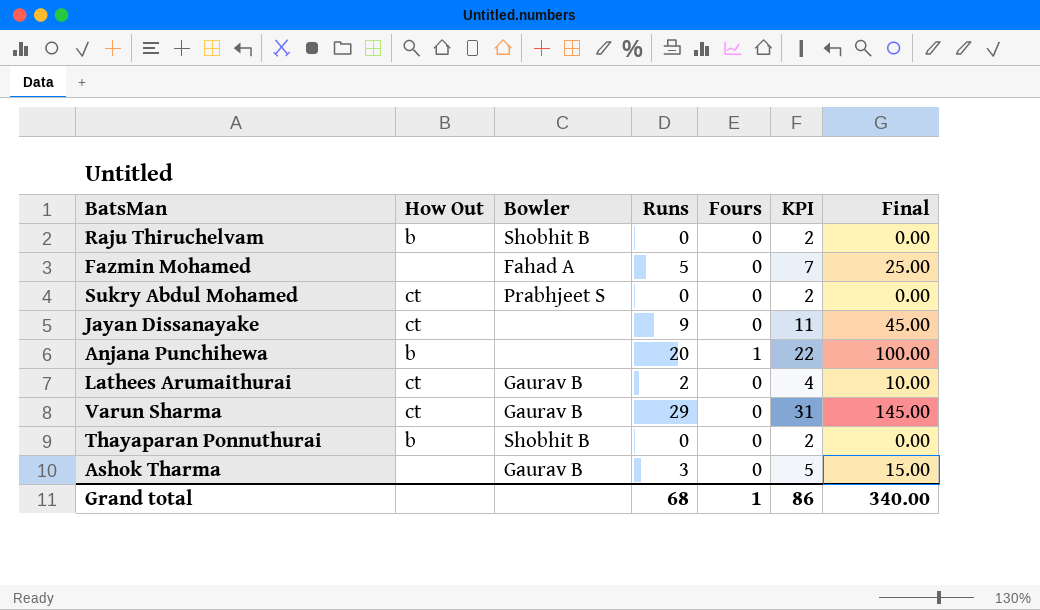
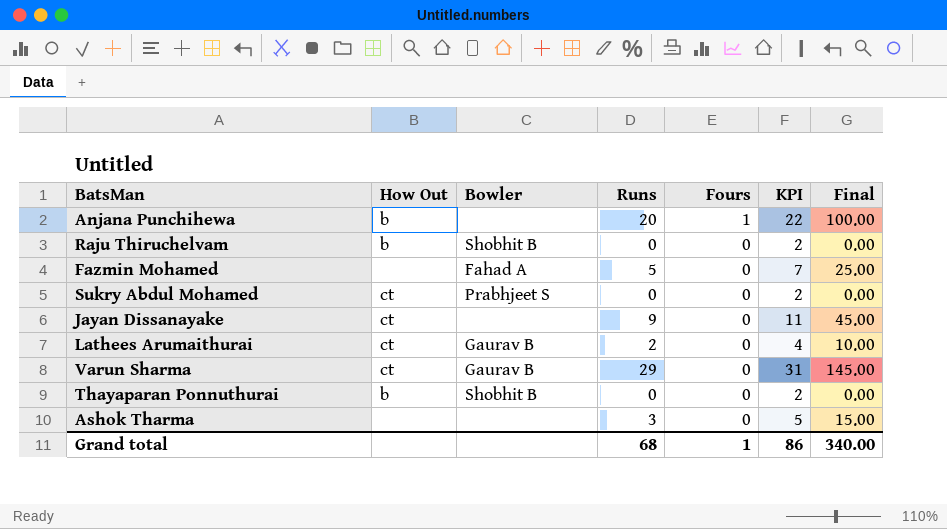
row order: none -> Fours descending
Ashok Tharma | Bowler: Gaurav B -> none

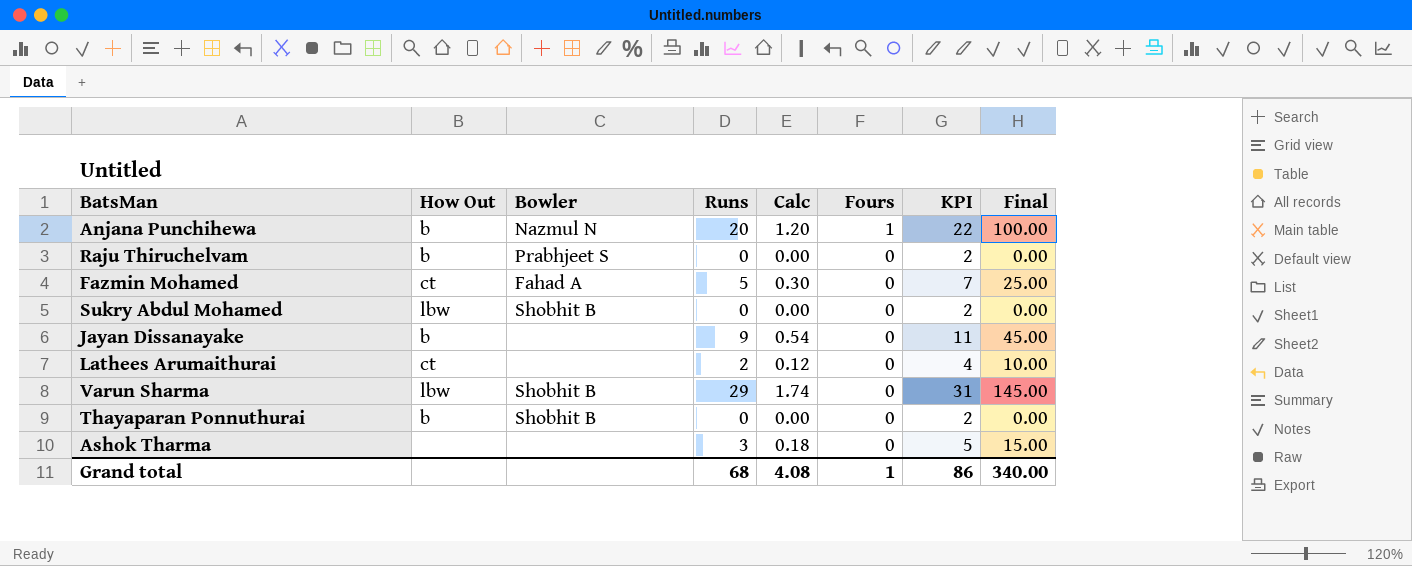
column Calc | formula: none -> [Runs] * 0.06
Anjana Punchihewa | Bowler: none -> Nazmul N
Raju Thiruchelvam | Bowler: Shobhit B -> Prabhjeet S
Fazmin Mohamed | How Out: none -> ct
Sukry Abdul Mohamed | How Out: ct -> lbw
Sukry Abdul Mohamed | Bowler: Prabhjeet S -> Shobhit B
Jayan Dissanayake | How Out: ct -> b
Lathees Arumaithurai | Bowler: Gaurav B -> none
Varun Sharma | How Out: ct -> lbw
Varun Sharma | Bowler: Gaurav B -> Shobhit B

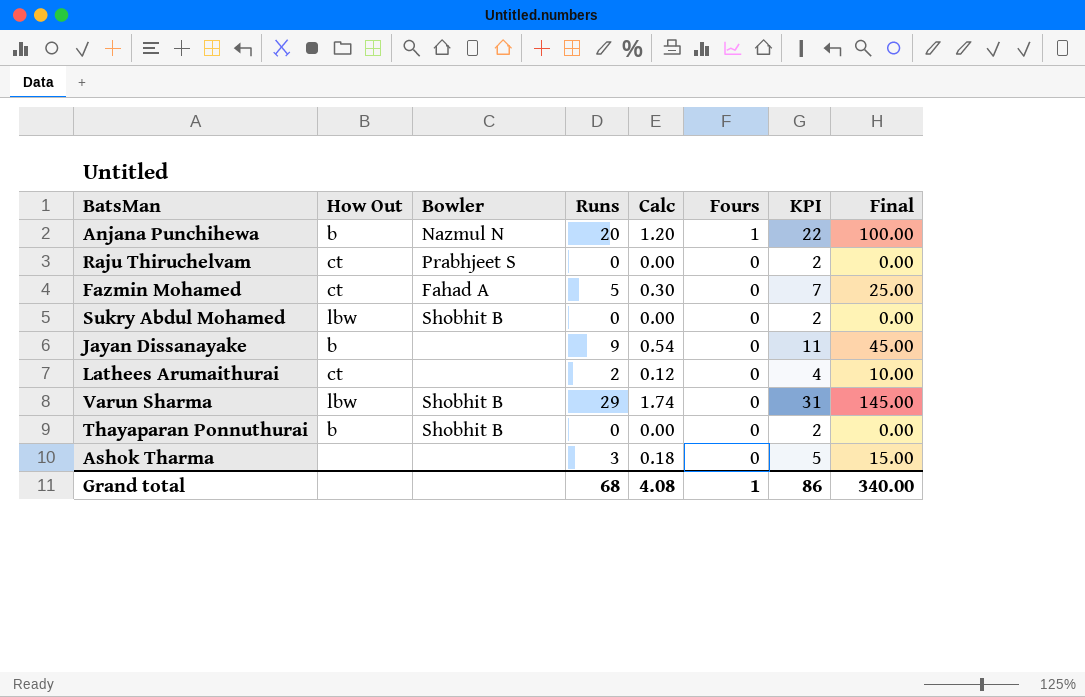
Raju Thiruchelvam | How Out: b -> ct

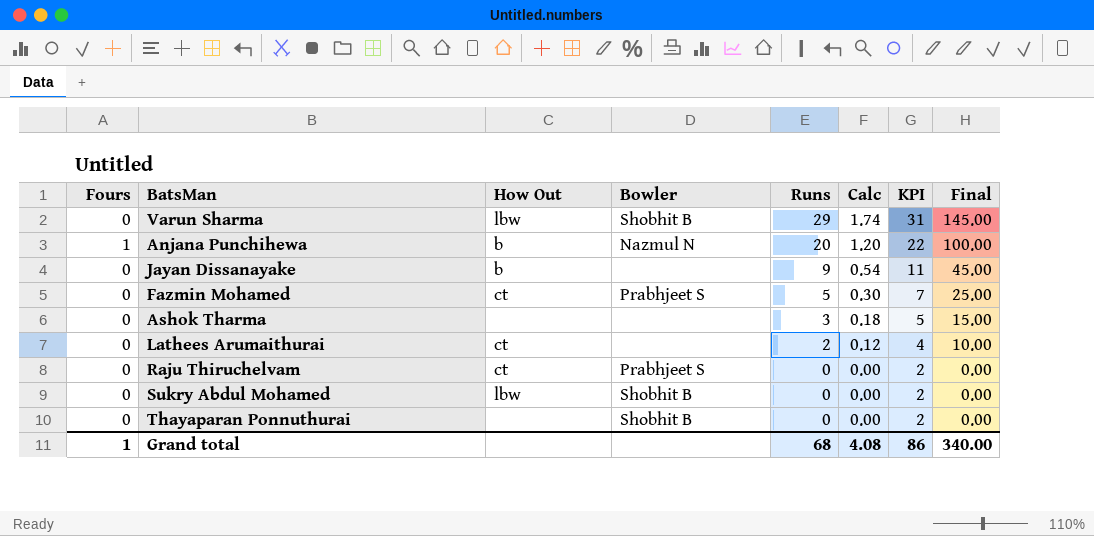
row order: Fours descending -> Runs descending
column Fours | position: 6 -> 1
Fazmin Mohamed | Bowler: Fahad A -> Prabhjeet S
Thayaparan Ponnuthurai | How Out: b -> none

